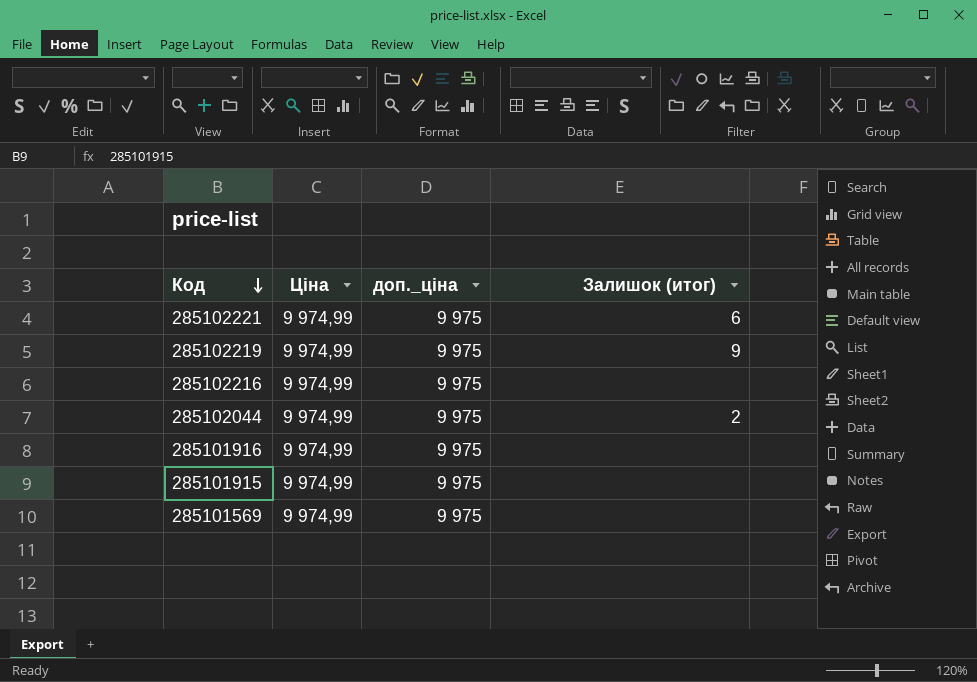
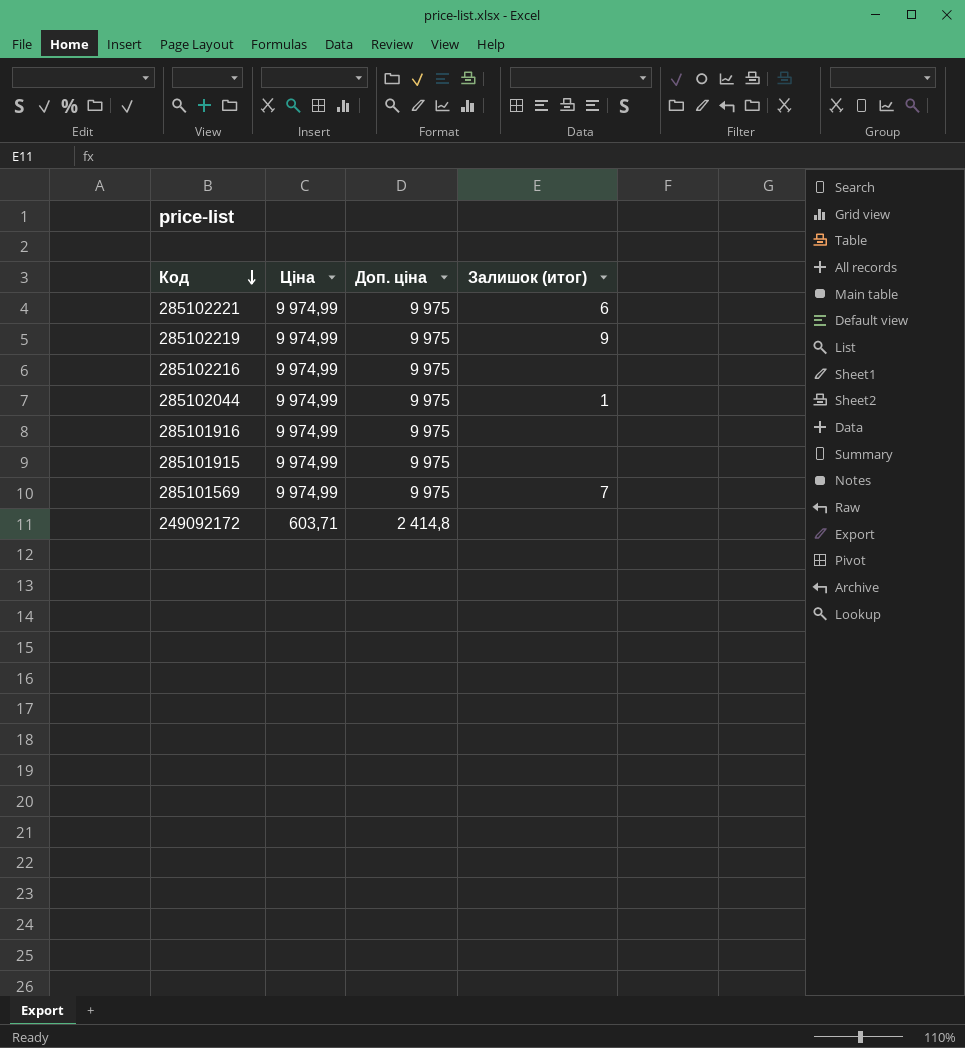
column name: доп._ціна -> Доп. ціна
285102044 | Залишок (итог): 2 -> 1
285101569 | Залишок (итог): none -> 7
row 249092172: none -> 603,71 | 2 414,8 | none

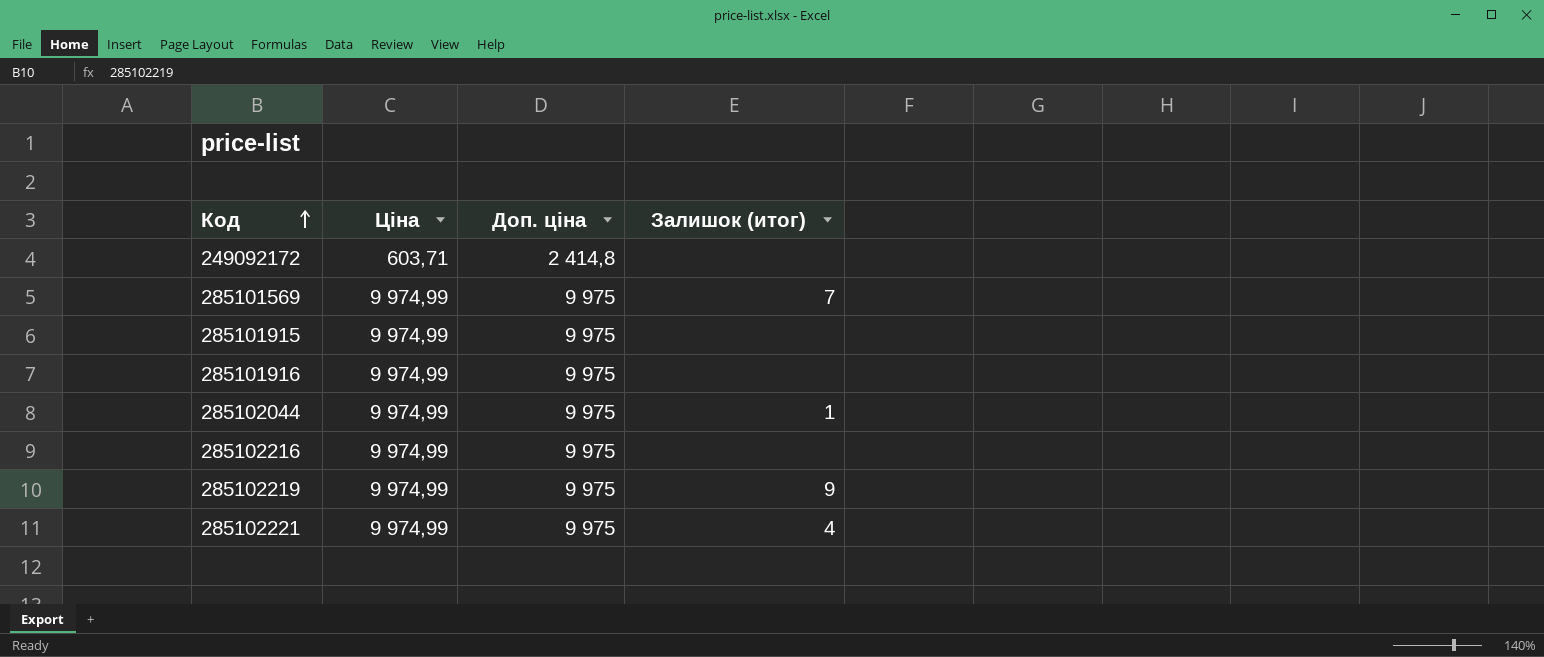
row order: Код descending -> Код ascending
285102221 | Залишок (итог): 6 -> 4

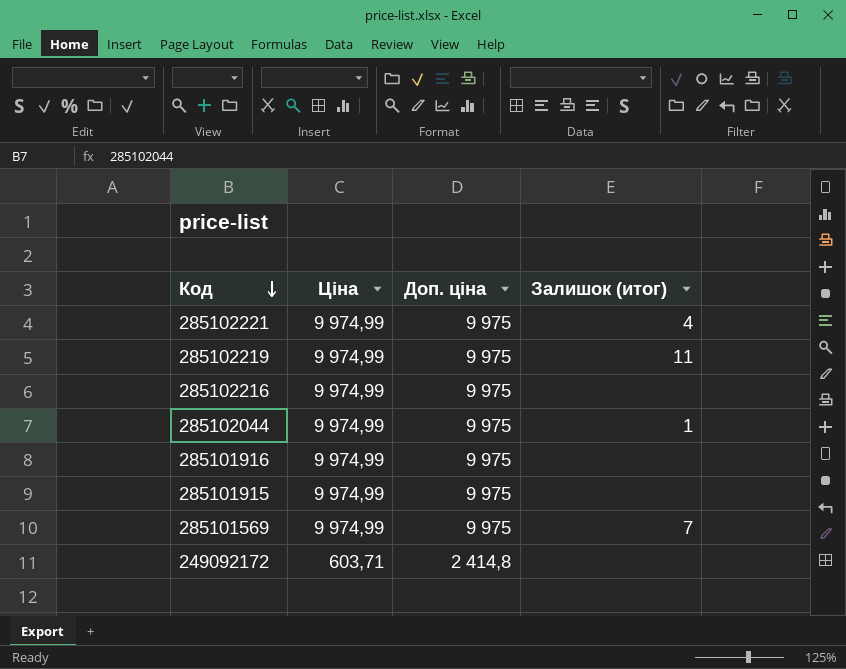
row order: Код ascending -> Код descending
285102219 | Залишок (итог): 9 -> 11

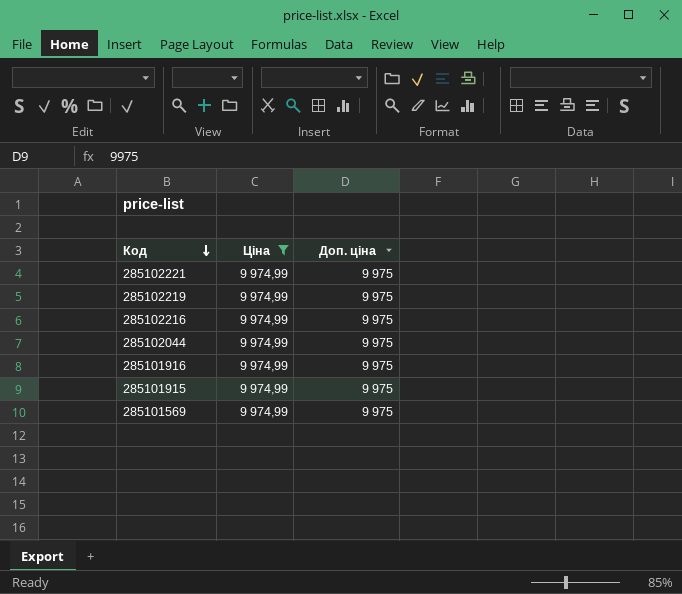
filter: none -> Ціна = 9 974,99
column Залишок (итог) | position: 4 -> none

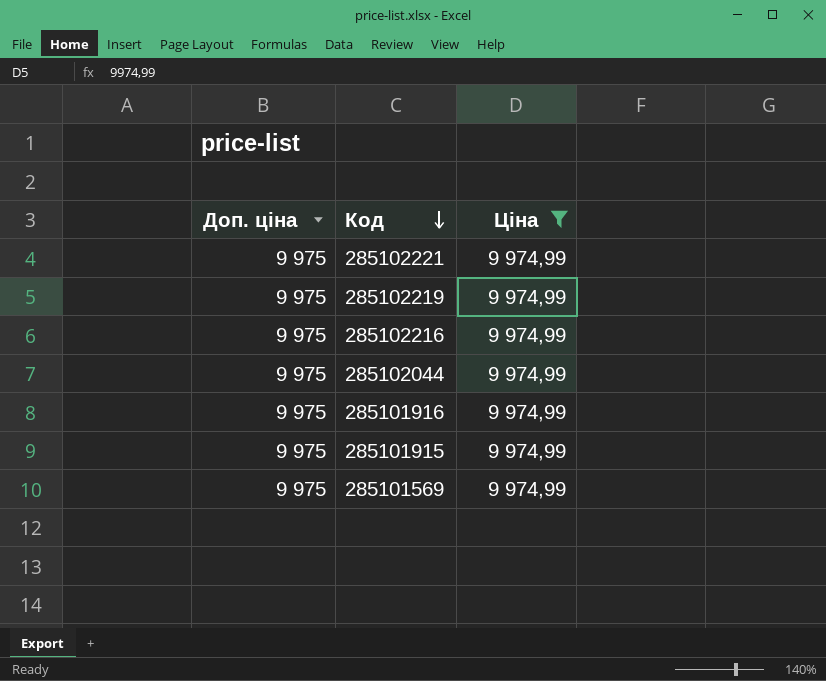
column Доп. ціна | position: 3 -> 1

